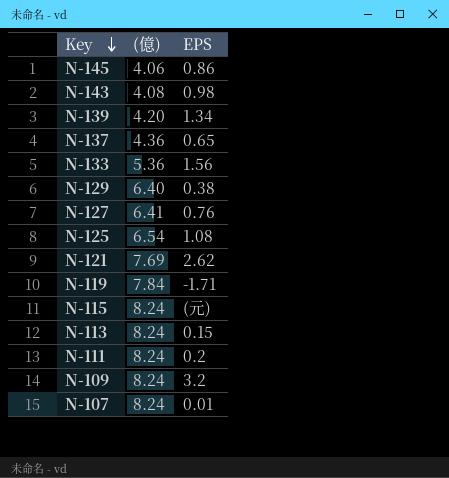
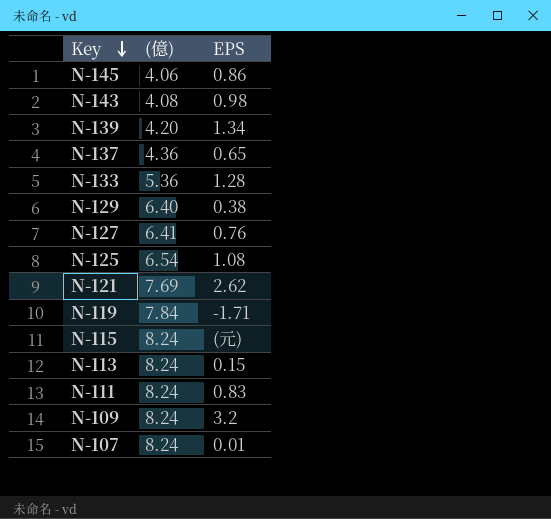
N-133 | EPS: 1.56 -> 1.28
N-111 | EPS: 0.2 -> 0.83

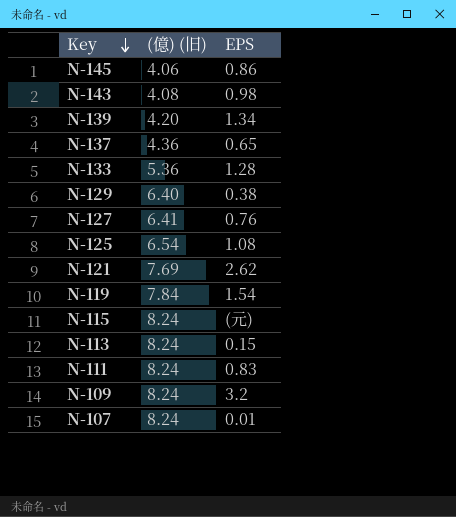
column name: (億) -> (億) (旧)
N-119 | EPS: -1.71 -> 1.54

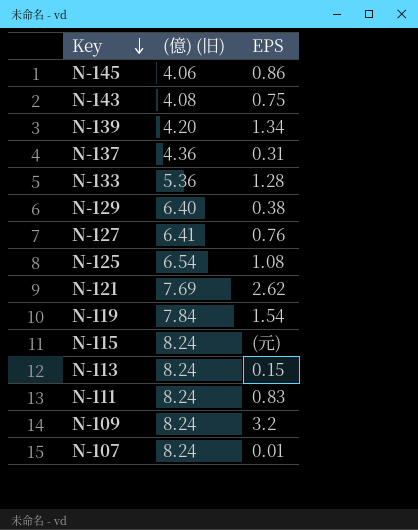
N-143 | EPS: 0.98 -> 0.75
N-137 | EPS: 0.65 -> 0.31

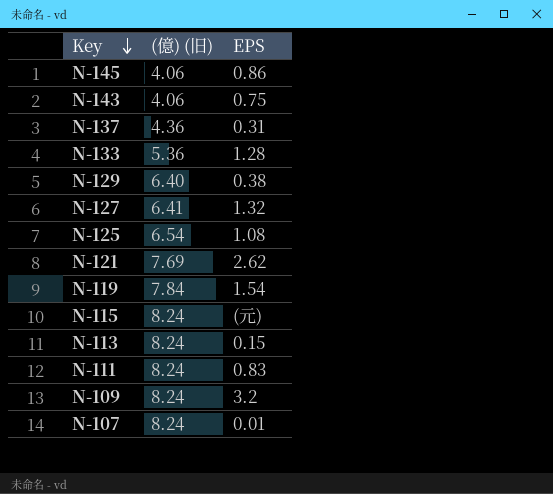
row N-139: 4.20 | 1.34 -> none
N-143 | (億) (旧): 4.08 -> 4.06
N-127 | EPS: 0.76 -> 1.32

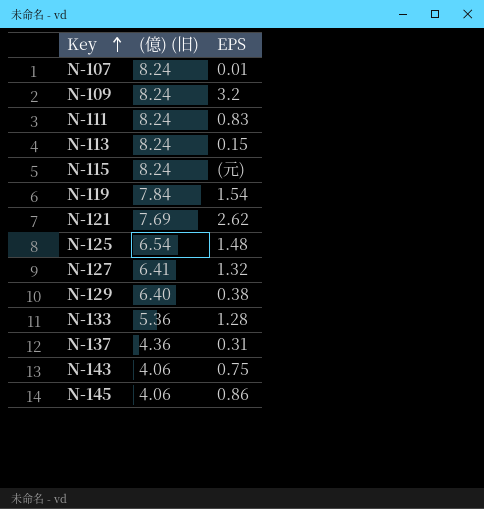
row order: Key descending -> Key ascending
N-125 | EPS: 1.08 -> 1.48

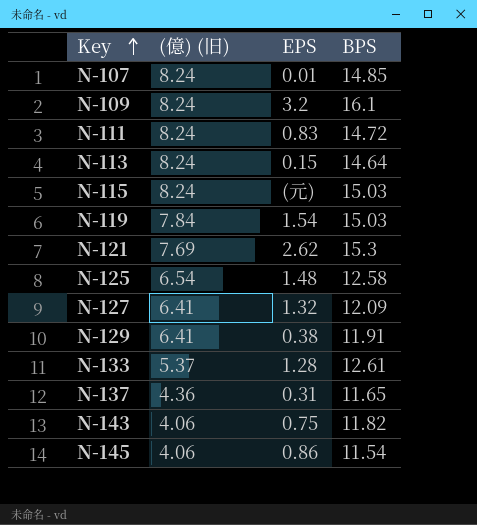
column BPS | position: none -> 4
N-129 | (億) (旧): 6.40 -> 6.41
N-133 | (億) (旧): 5.36 -> 5.37

